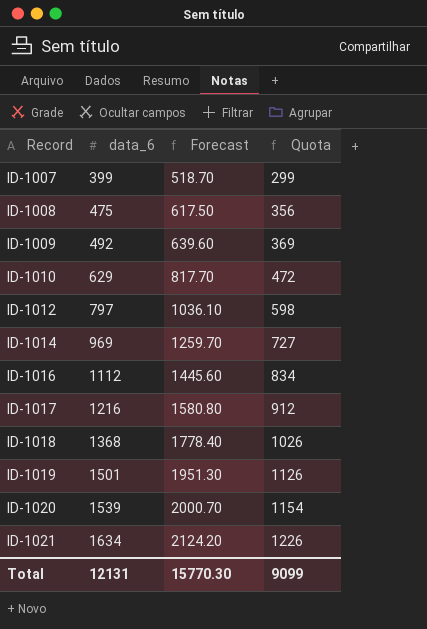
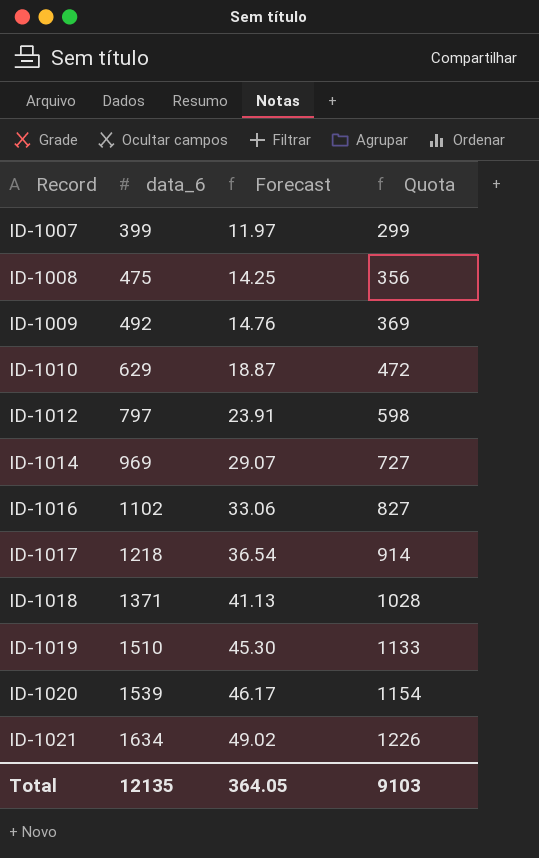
column Forecast | formula: [data_6] * 1.3 -> [data_6] * 0.03
ID-1016 | data_6: 1112 -> 1102
ID-1016 | Quota: 834 -> 827
ID-1017 | data_6: 1216 -> 1218
ID-1017 | Quota: 912 -> 914
ID-1018 | data_6: 1368 -> 1371
ID-1018 | Quota: 1026 -> 1028
ID-1019 | data_6: 1501 -> 1510
ID-1019 | Quota: 1126 -> 1133
Total | data_6: 12131 -> 12135
Total | Forecast: 15770.30 -> 364.05
Total | Quota: 9099 -> 9103

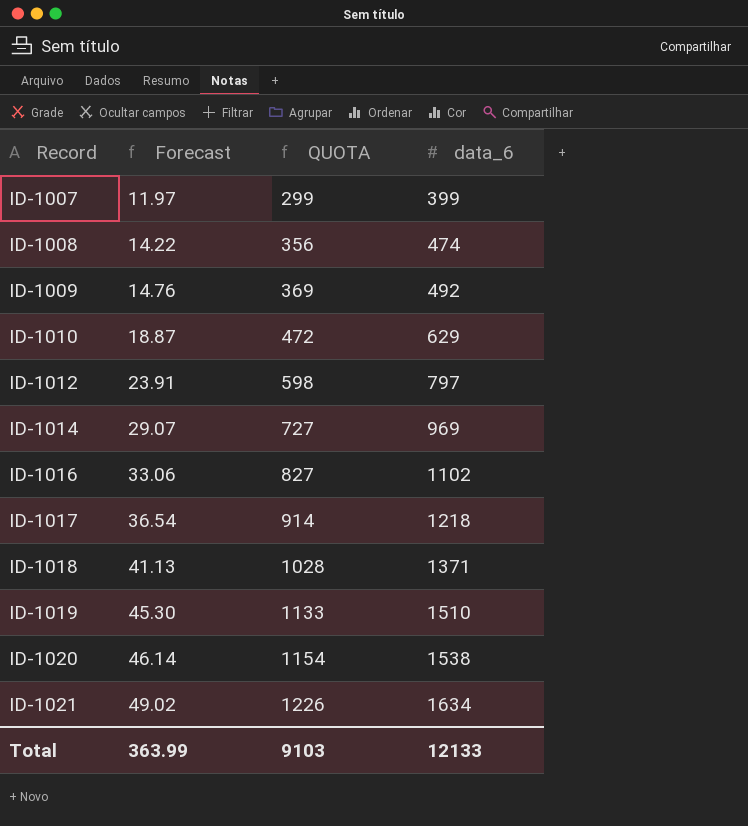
column name: Quota -> QUOTA
column data_6 | position: 2 -> 4
ID-1008 | Forecast: 14.25 -> 14.22
ID-1008 | data_6: 475 -> 474
ID-1020 | Forecast: 46.17 -> 46.14
ID-1020 | data_6: 1539 -> 1538
Total | Forecast: 364.05 -> 363.99
Total | data_6: 12135 -> 12133

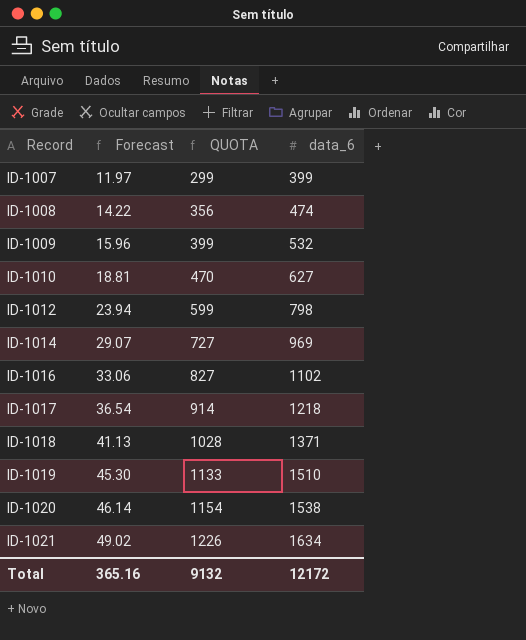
ID-1009 | Forecast: 14.76 -> 15.96
ID-1009 | QUOTA: 369 -> 399
ID-1009 | data_6: 492 -> 532
ID-1010 | Forecast: 18.87 -> 18.81
ID-1010 | QUOTA: 472 -> 470
ID-1010 | data_6: 629 -> 627
ID-1012 | Forecast: 23.91 -> 23.94
ID-1012 | QUOTA: 598 -> 599
ID-1012 | data_6: 797 -> 798
Total | Forecast: 363.99 -> 365.16
Total | QUOTA: 9103 -> 9132
Total | data_6: 12133 -> 12172

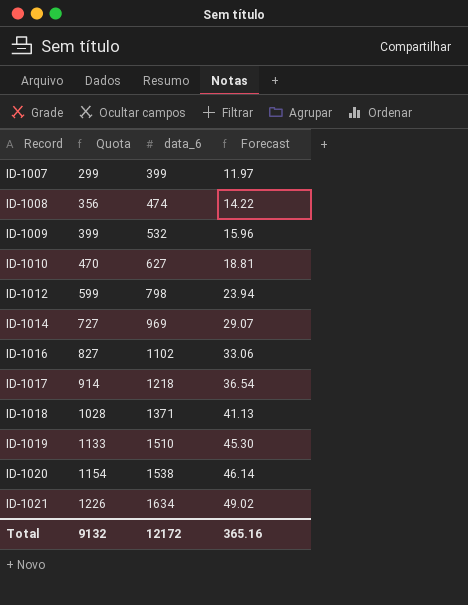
column name: QUOTA -> Quota
column Forecast | position: 2 -> 4

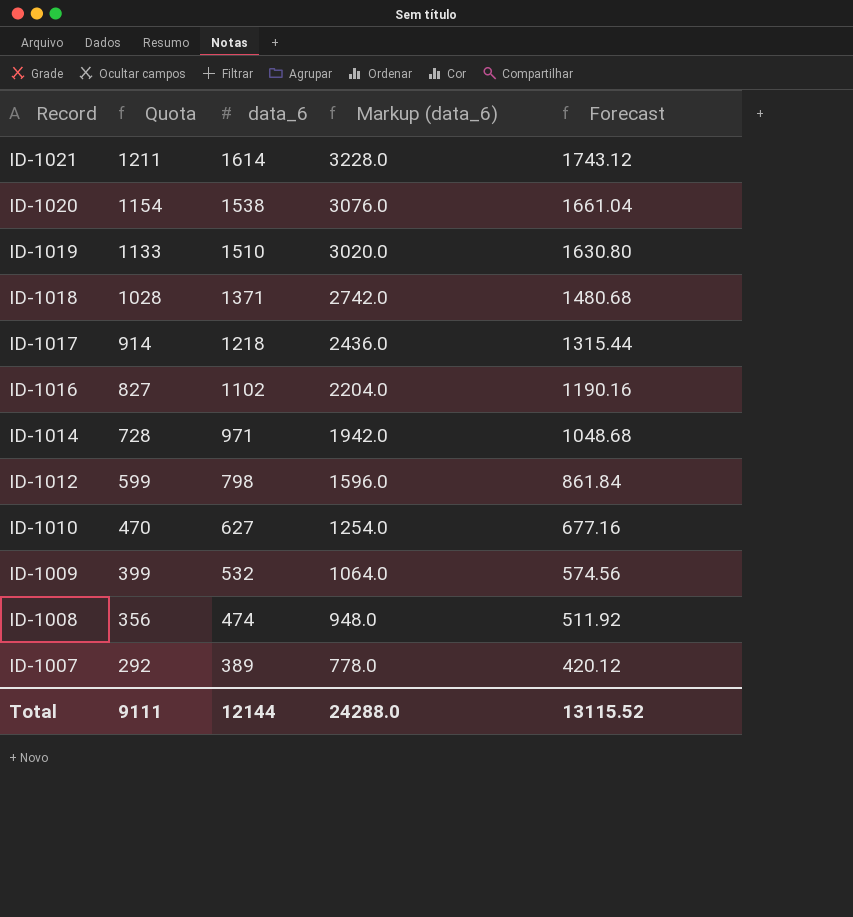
row order: Record ascending -> Record descending
column Markup (data_6) | formula: none -> [data_6] * 2
column Forecast | formula: [data_6] * 0.03 -> [data_6] * 1.08
ID-1021 | Quota: 1226 -> 1211
ID-1021 | data_6: 1634 -> 1614
ID-1014 | Quota: 727 -> 728
ID-1014 | data_6: 969 -> 971
ID-1007 | Quota: 299 -> 292
ID-1007 | data_6: 399 -> 389
Total | Quota: 9132 -> 9111
Total | data_6: 12172 -> 12144
Total | Forecast: 365.16 -> 13115.52

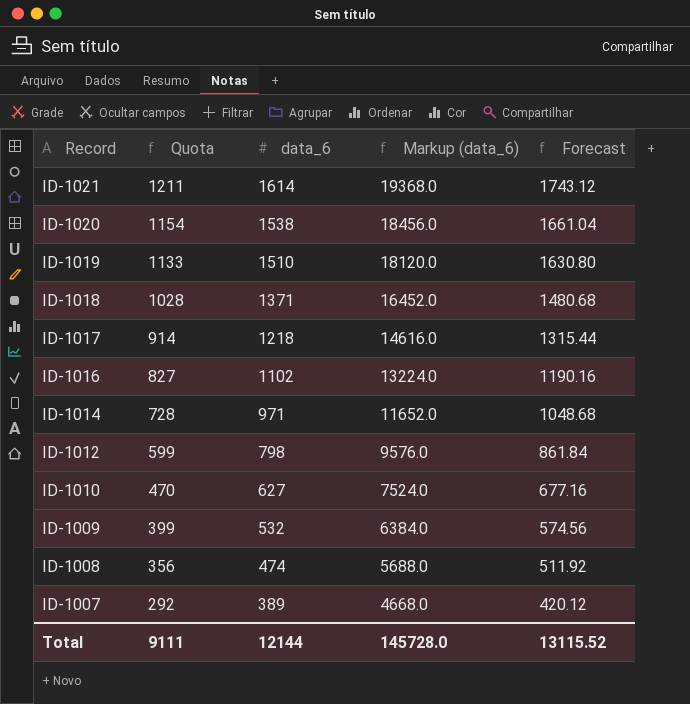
column Markup (data_6) | formula: [data_6] * 2 -> [data_6] * 12
Total | Markup (data_6): 24288.0 -> 145728.0

